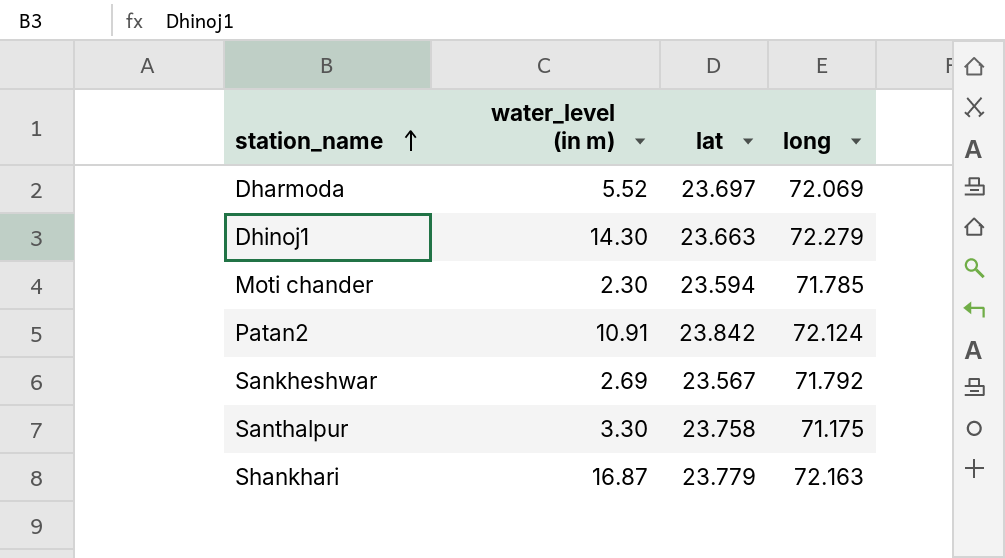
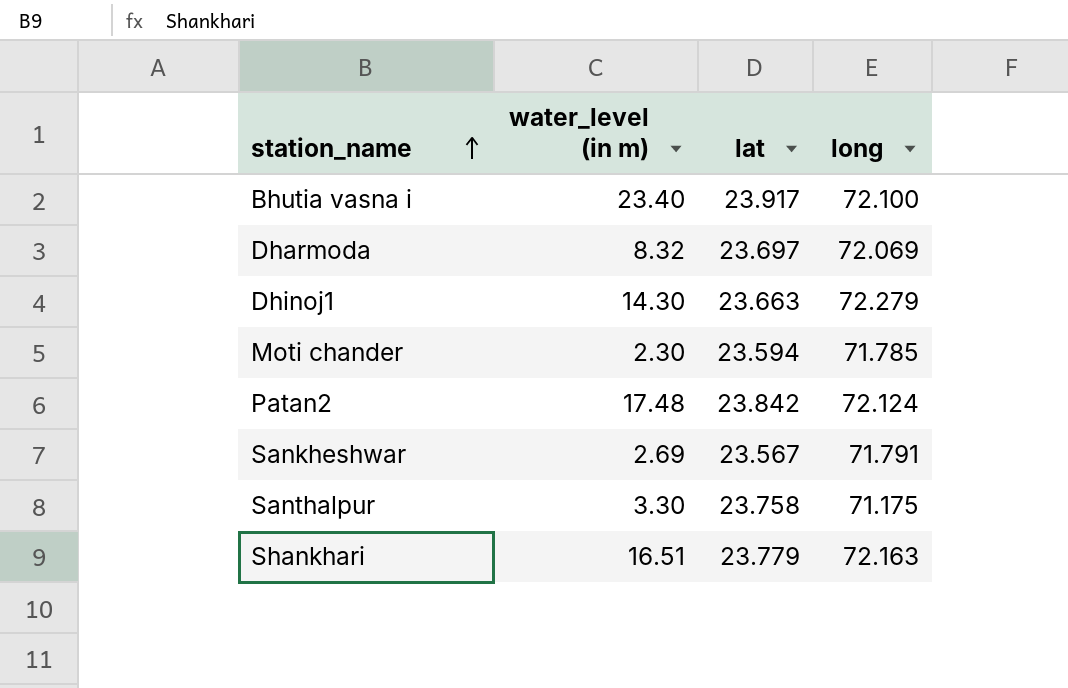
row Bhutia vasna i: none -> 23.40 | 23.917 | 72.100
Dharmoda | water_level (in m): 5.52 -> 8.32
Patan2 | water_level (in m): 10.91 -> 17.48
Sankheshwar | long: 71.792 -> 71.791
Shankhari | water_level (in m): 16.87 -> 16.51

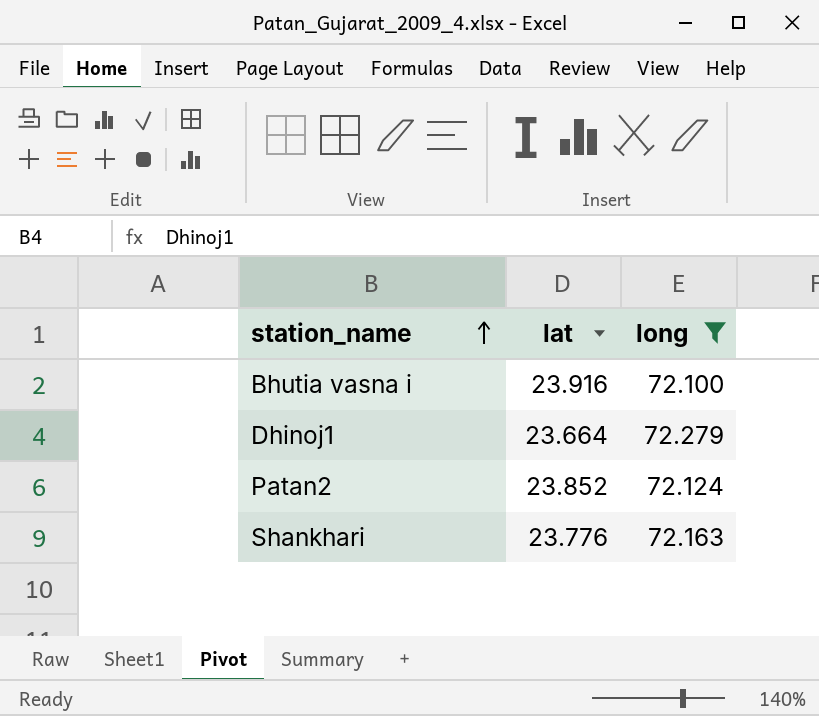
filter: none -> long >= 72.100
column water_level (in m) | position: 2 -> none
Bhutia vasna i | lat: 23.917 -> 23.916
Dhinoj1 | lat: 23.663 -> 23.664
Patan2 | lat: 23.842 -> 23.852
Shankhari | lat: 23.779 -> 23.776

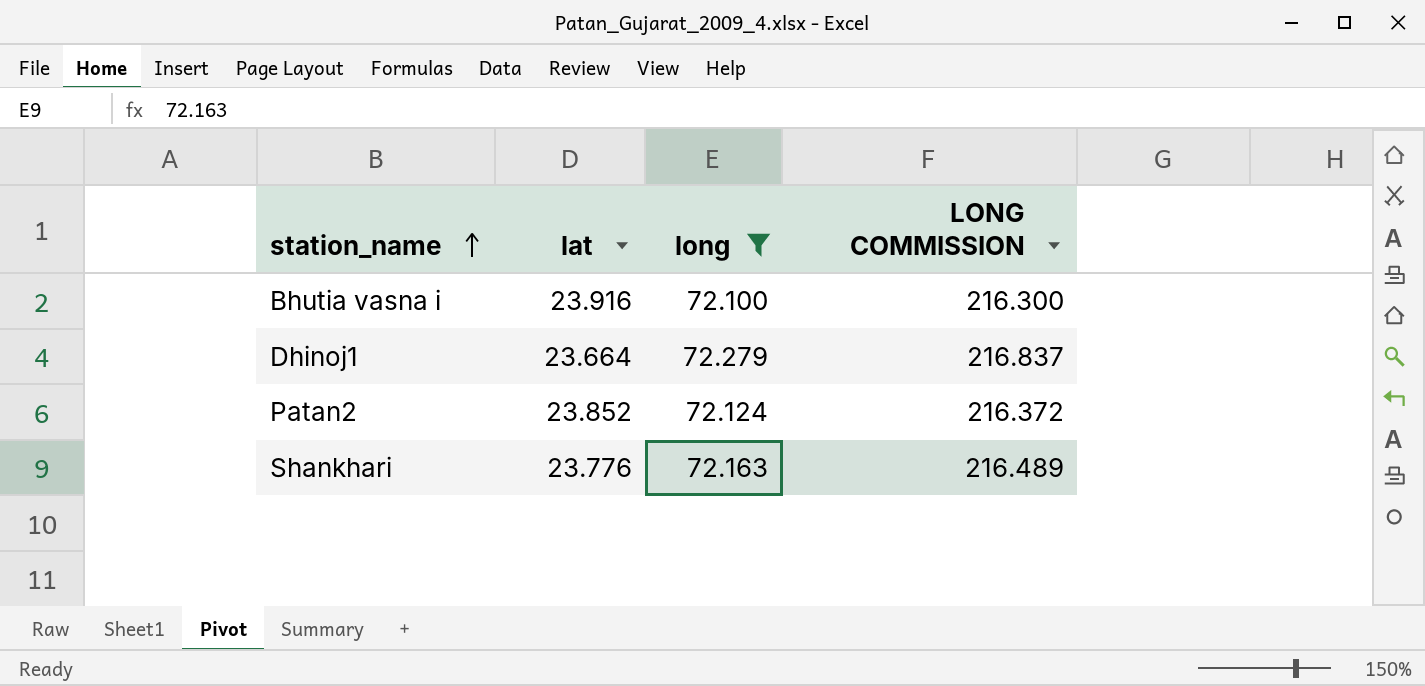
column LONG COMMISSION | formula: none -> [long] * 3

